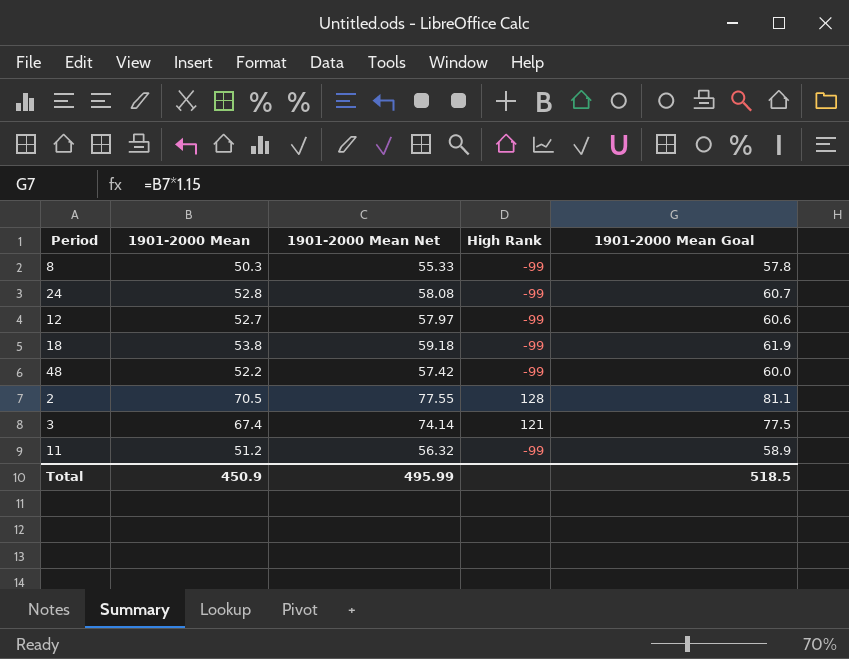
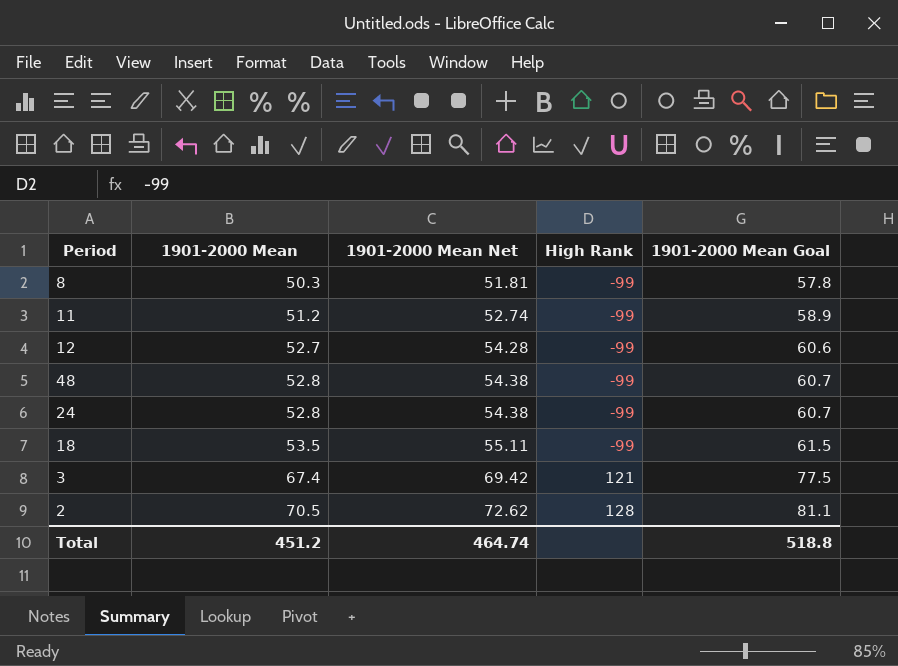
row order: none -> 1901-2000 Mean ascending
column 1901-2000 Mean Net | formula: [1901-2000 Mean] * 1.1 -> [1901-2000 Mean] * 1.03
48 | 1901-2000 Mean: 52.2 -> 52.8
48 | 1901-2000 Mean Goal: 60.0 -> 60.7
18 | 1901-2000 Mean: 53.8 -> 53.5
18 | 1901-2000 Mean Goal: 61.9 -> 61.5
Total | 1901-2000 Mean: 450.9 -> 451.2
Total | 1901-2000 Mean Net: 495.99 -> 464.74
Total | 1901-2000 Mean Goal: 518.5 -> 518.8

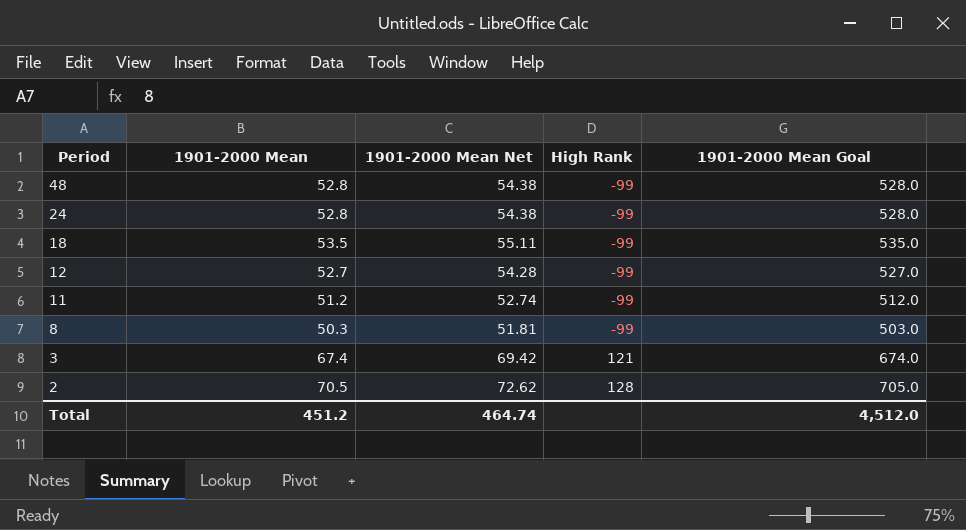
row order: 1901-2000 Mean ascending -> Period descending
column 1901-2000 Mean Goal | formula: [1901-2000 Mean] * 1.15 -> [1901-2000 Mean] * 10
Total | 1901-2000 Mean Goal: 518.8 -> 4,512.0

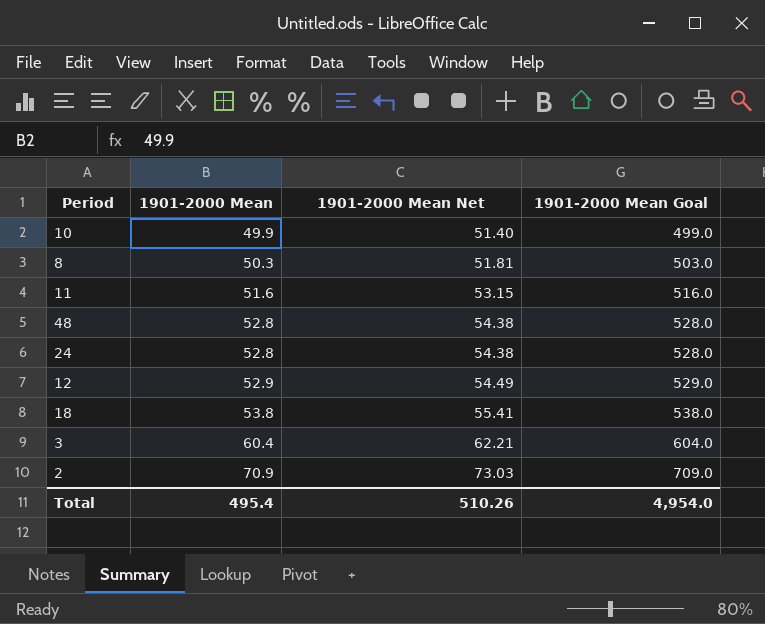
row order: Period descending -> 1901-2000 Mean ascending
column High Rank | position: 4 -> none
row 10: none -> 49.9 | 51.40 | 499.0
11 | 1901-2000 Mean: 51.2 -> 51.6
11 | 1901-2000 Mean Net: 52.74 -> 53.15
11 | 1901-2000 Mean Goal: 512.0 -> 516.0
12 | 1901-2000 Mean: 52.7 -> 52.9
12 | 1901-2000 Mean Net: 54.28 -> 54.49
12 | 1901-2000 Mean Goal: 527.0 -> 529.0
18 | 1901-2000 Mean: 53.5 -> 53.8
18 | 1901-2000 Mean Net: 55.11 -> 55.41
18 | 1901-2000 Mean Goal: 535.0 -> 538.0
3 | 1901-2000 Mean: 67.4 -> 60.4
3 | 1901-2000 Mean Net: 69.42 -> 62.21
3 | 1901-2000 Mean Goal: 674.0 -> 604.0
2 | 1901-2000 Mean: 70.5 -> 70.9
2 | 1901-2000 Mean Net: 72.62 -> 73.03
2 | 1901-2000 Mean Goal: 705.0 -> 709.0
Total | 1901-2000 Mean: 451.2 -> 495.4
Total | 1901-2000 Mean Net: 464.74 -> 510.26
Total | 1901-2000 Mean Goal: 4,512.0 -> 4,954.0

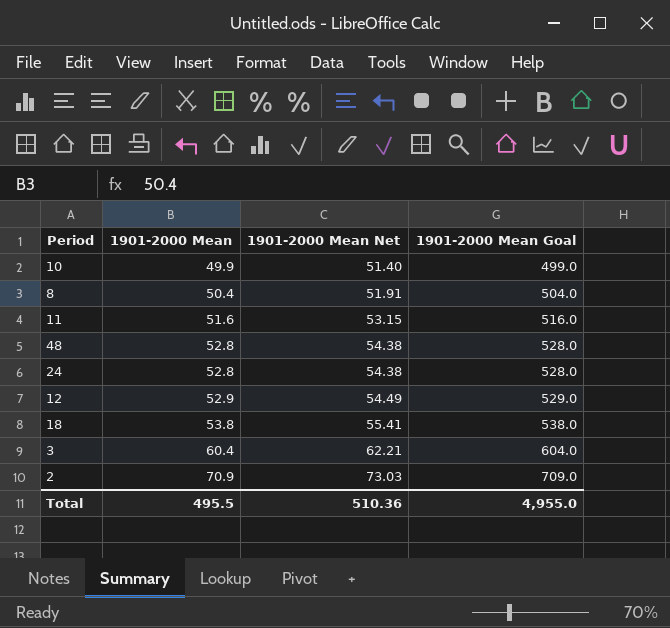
8 | 1901-2000 Mean: 50.3 -> 50.4
8 | 1901-2000 Mean Net: 51.81 -> 51.91
8 | 1901-2000 Mean Goal: 503.0 -> 504.0
Total | 1901-2000 Mean: 495.4 -> 495.5
Total | 1901-2000 Mean Net: 510.26 -> 510.36
Total | 1901-2000 Mean Goal: 4,954.0 -> 4,955.0

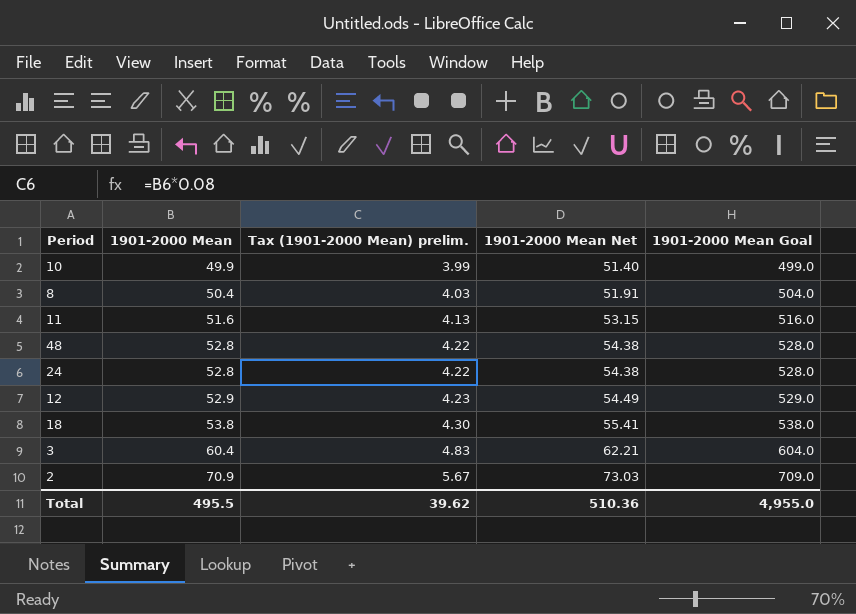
column Tax (1901-2000 Mean) prelim. | formula: none -> [1901-2000 Mean] * 0.08

